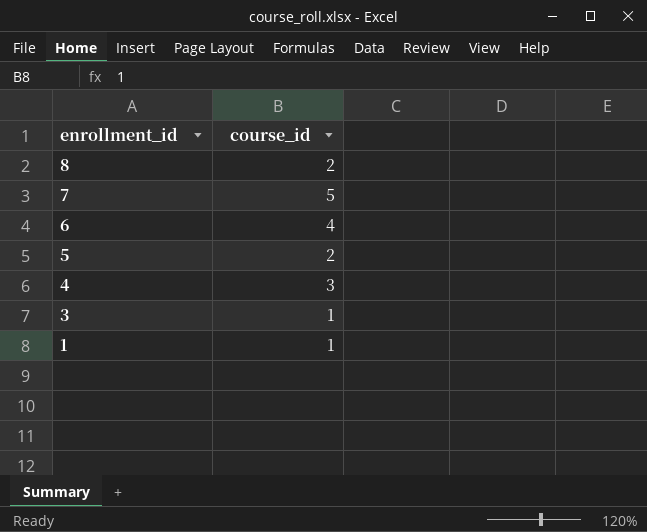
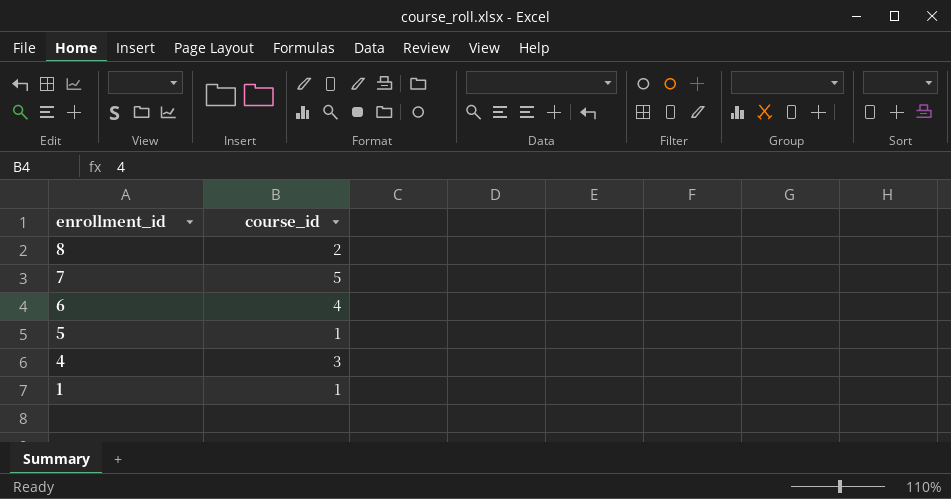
row 3: 1 -> none
5 | course_id: 2 -> 1

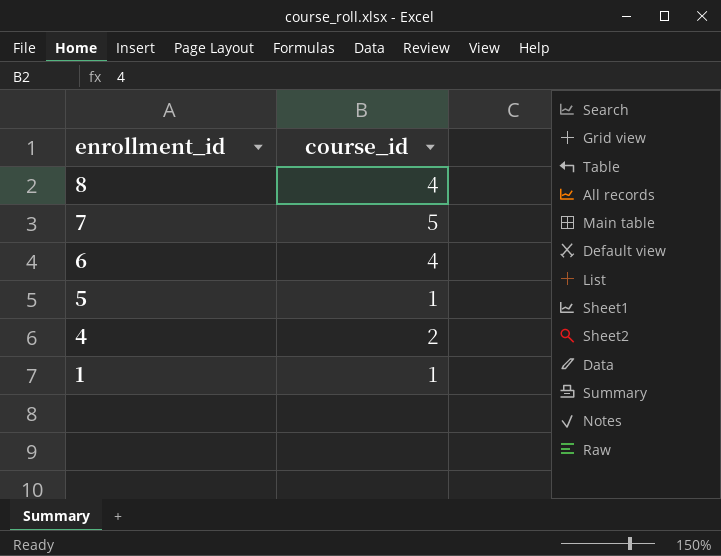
8 | course_id: 2 -> 4
4 | course_id: 3 -> 2

